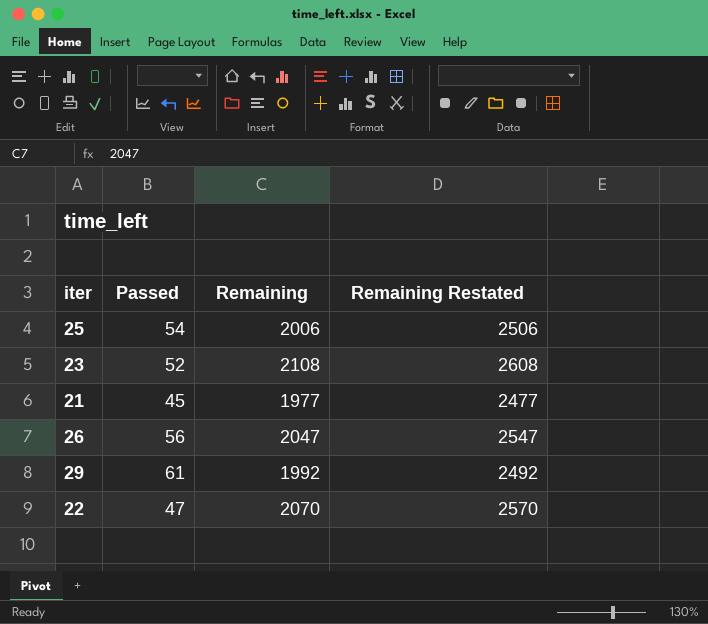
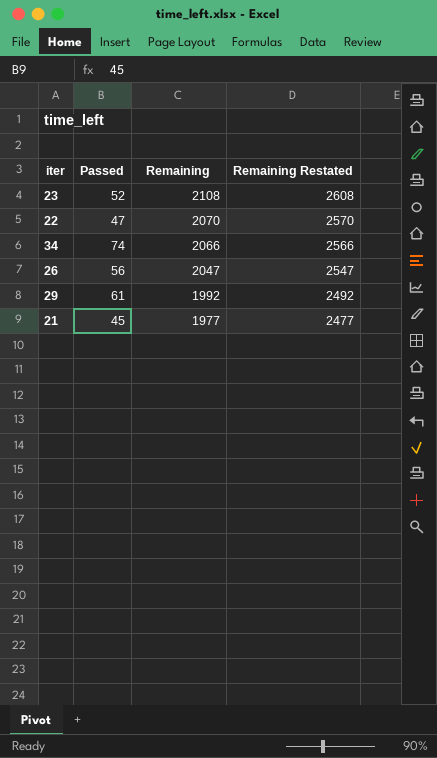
row order: none -> Remaining descending
row 25: 54 | 2006 | 2506 -> none
row 34: none -> 74 | 2066 | 2566

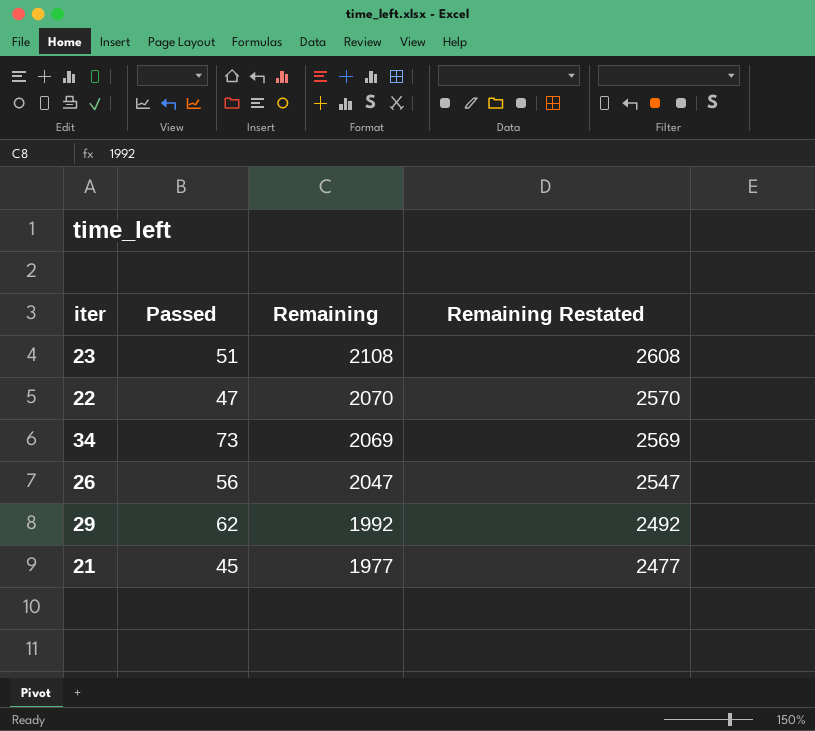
23 | Passed: 52 -> 51
34 | Passed: 74 -> 73
34 | Remaining: 2066 -> 2069
34 | Remaining Restated: 2566 -> 2569
29 | Passed: 61 -> 62

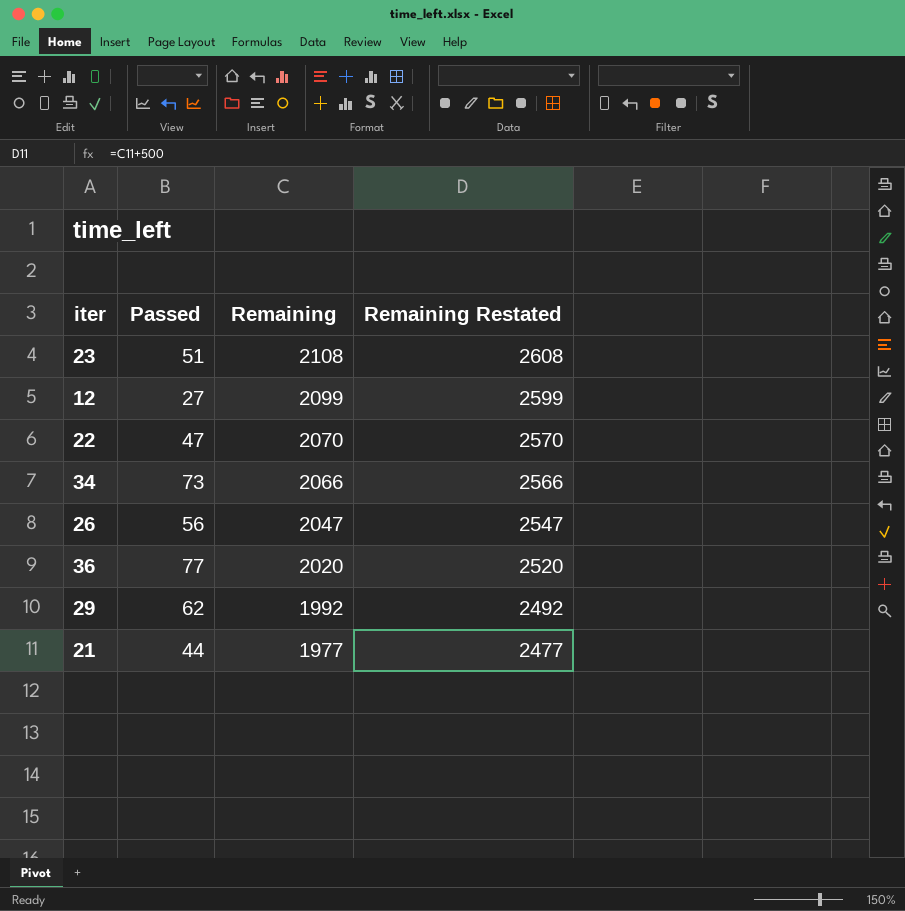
row 12: none -> 27 | 2099 | 2599
34 | Remaining: 2069 -> 2066
34 | Remaining Restated: 2569 -> 2566
row 36: none -> 77 | 2020 | 2520
21 | Passed: 45 -> 44

